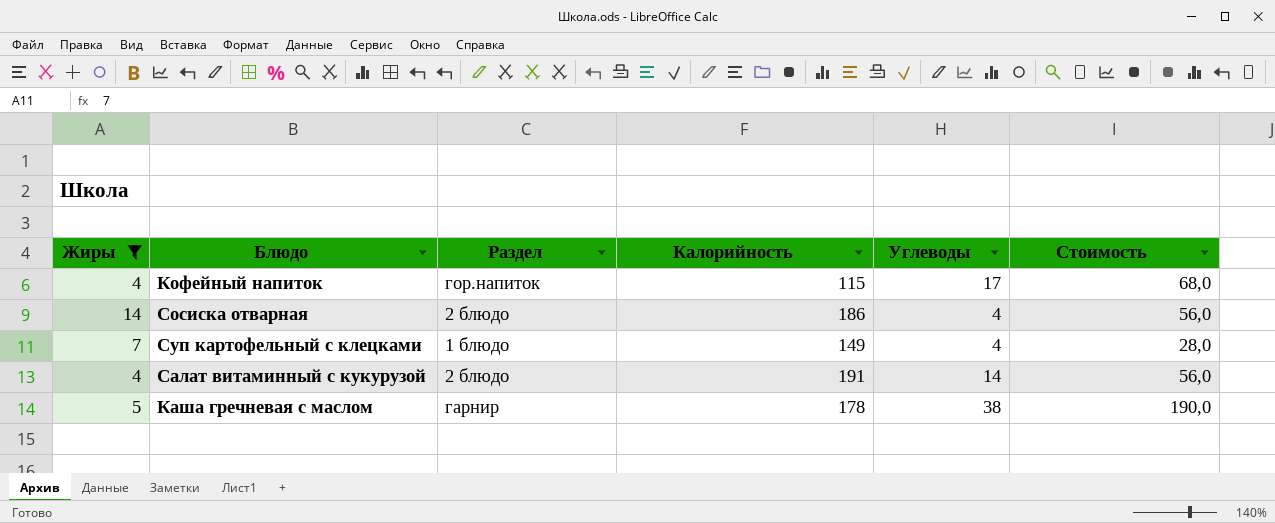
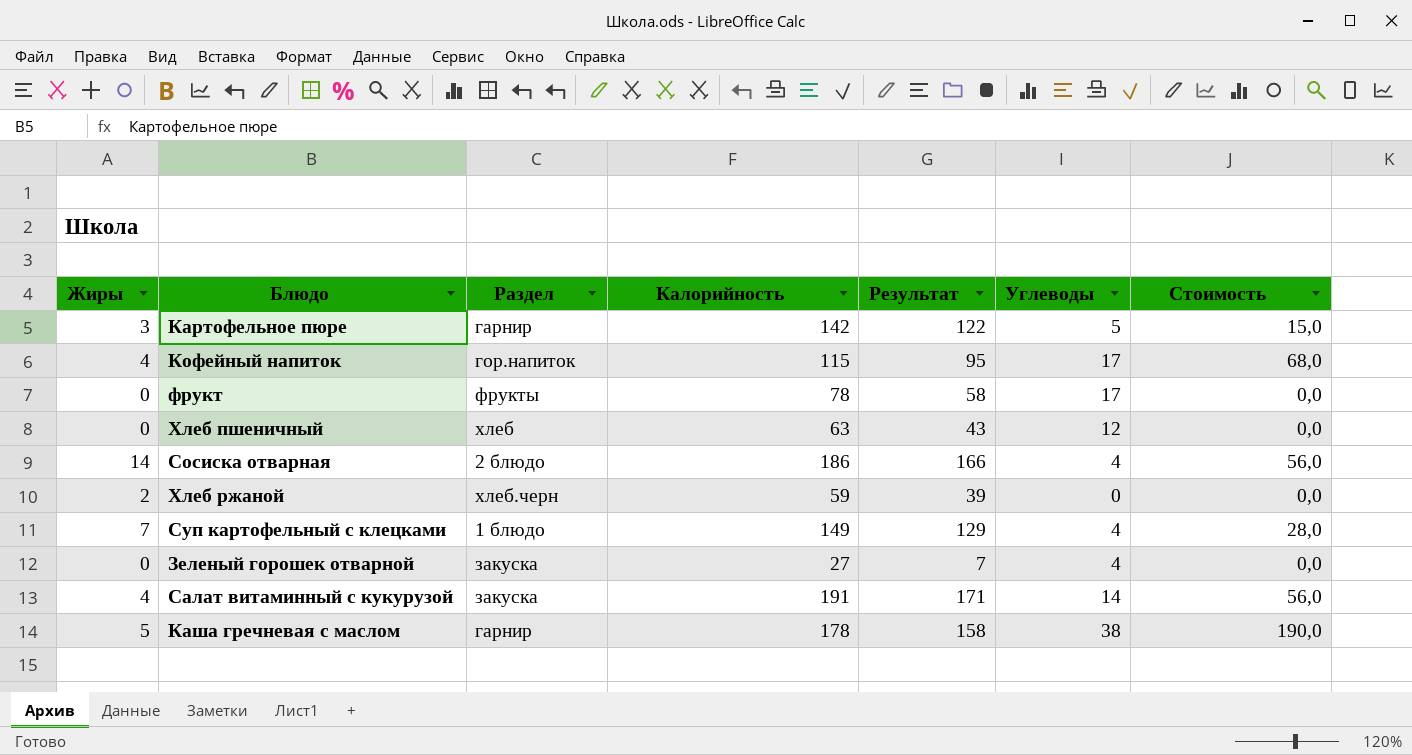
filter: Жиры >= 4 -> none
column Результат | formula: none -> [Калорийность] - 20
Салат витаминный с кукурузой | Раздел: 2 блюдо -> закуска

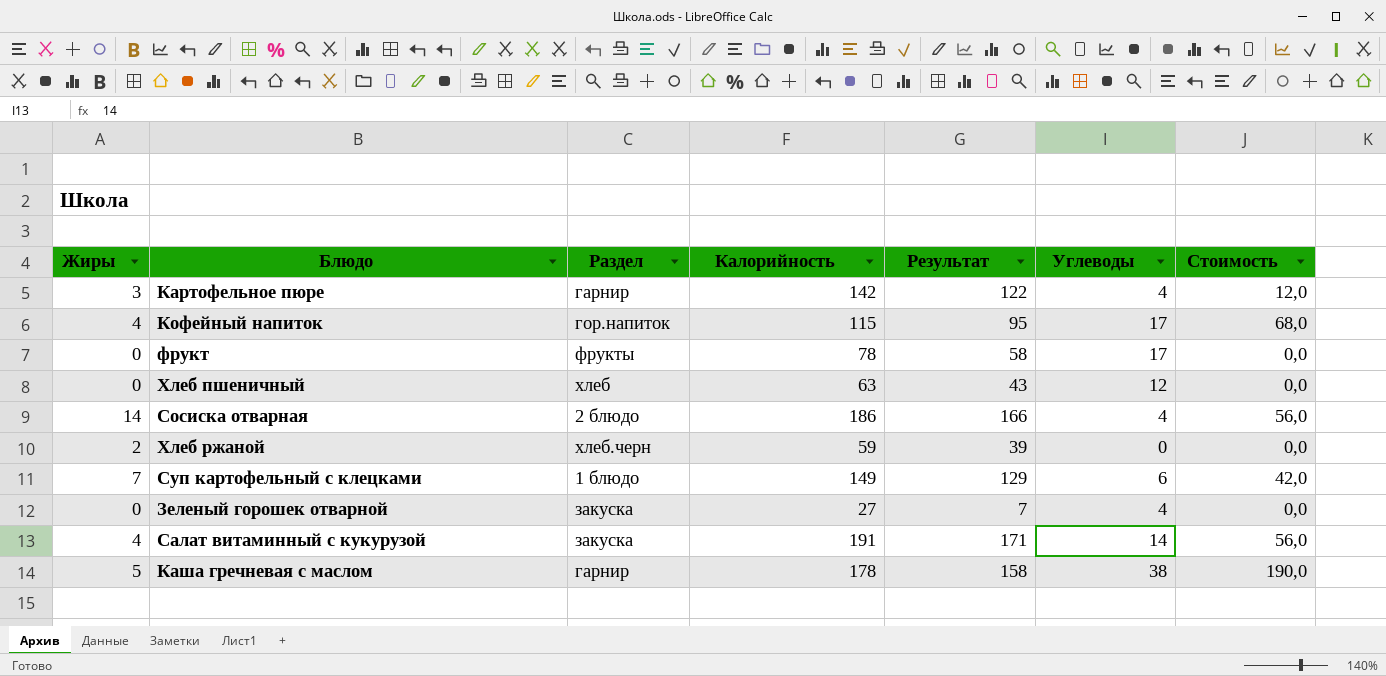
Картофельное пюре | Углеводы: 5 -> 4
Картофельное пюре | Стоимость: 15,0 -> 12,0
Суп картофельный с клецками | Углеводы: 4 -> 6
Суп картофельный с клецками | Стоимость: 28,0 -> 42,0

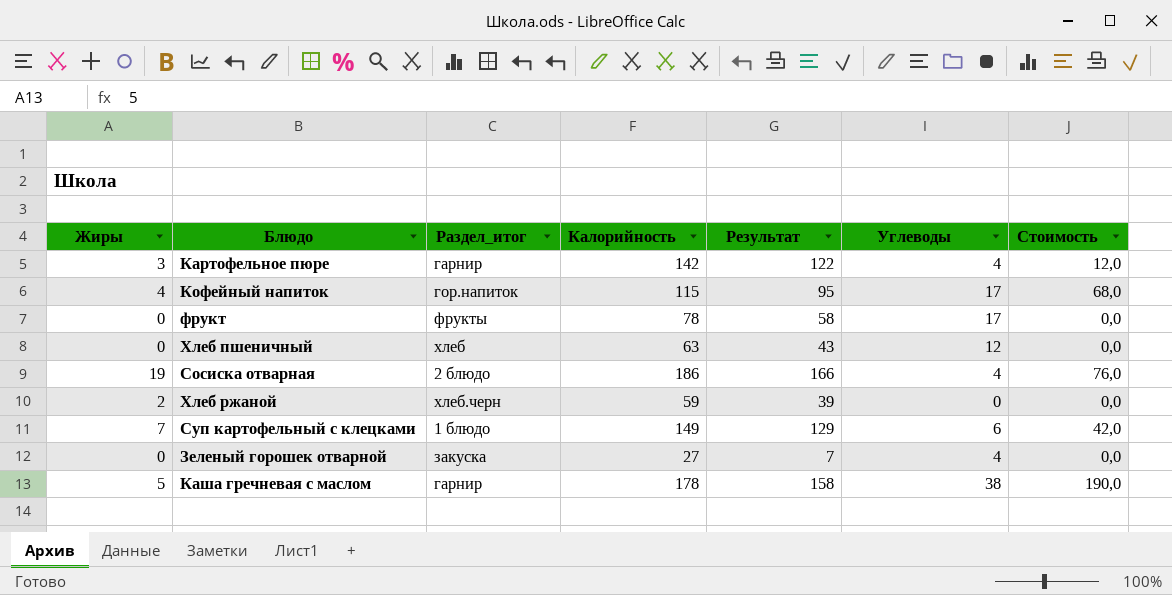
column name: Раздел -> Раздел_итог
row Салат витаминный с кукурузой: 4 | закуска | 191 | 171 | 14 | 56,0 -> none
Сосиска отварная | Жиры: 14 -> 19
Сосиска отварная | Стоимость: 56,0 -> 76,0

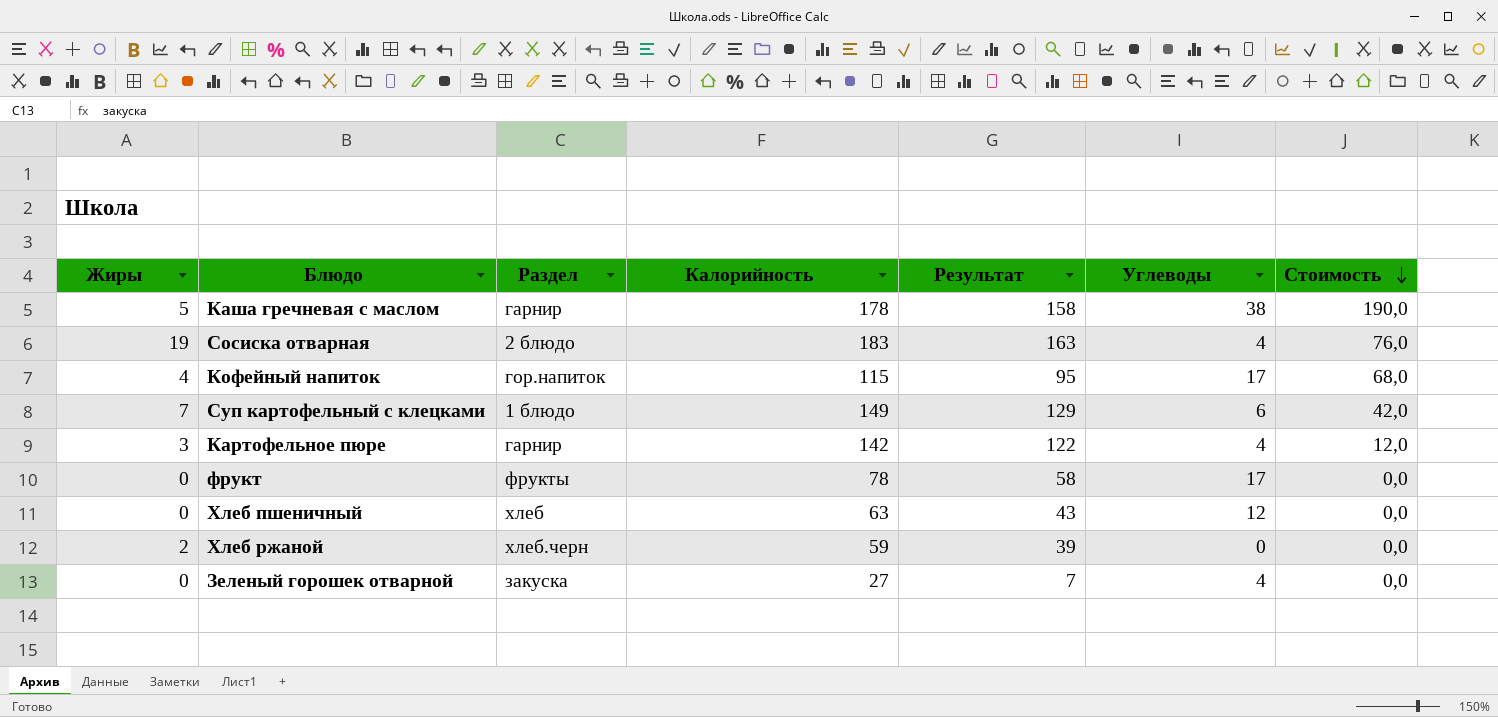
row order: none -> Стоимость descending
column name: Раздел_итог -> Раздел
Сосиска отварная | Калорийность: 186 -> 183
Сосиска отварная | Результат: 166 -> 163

